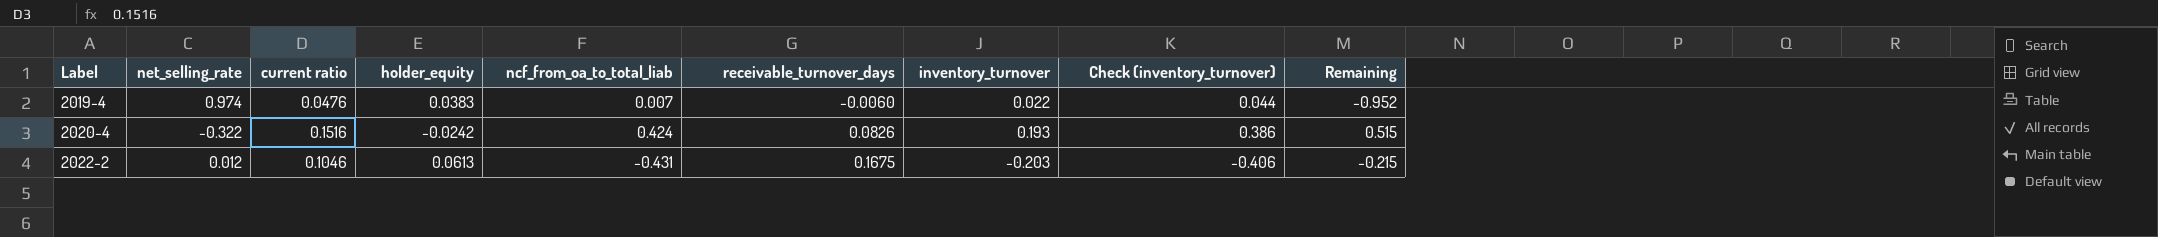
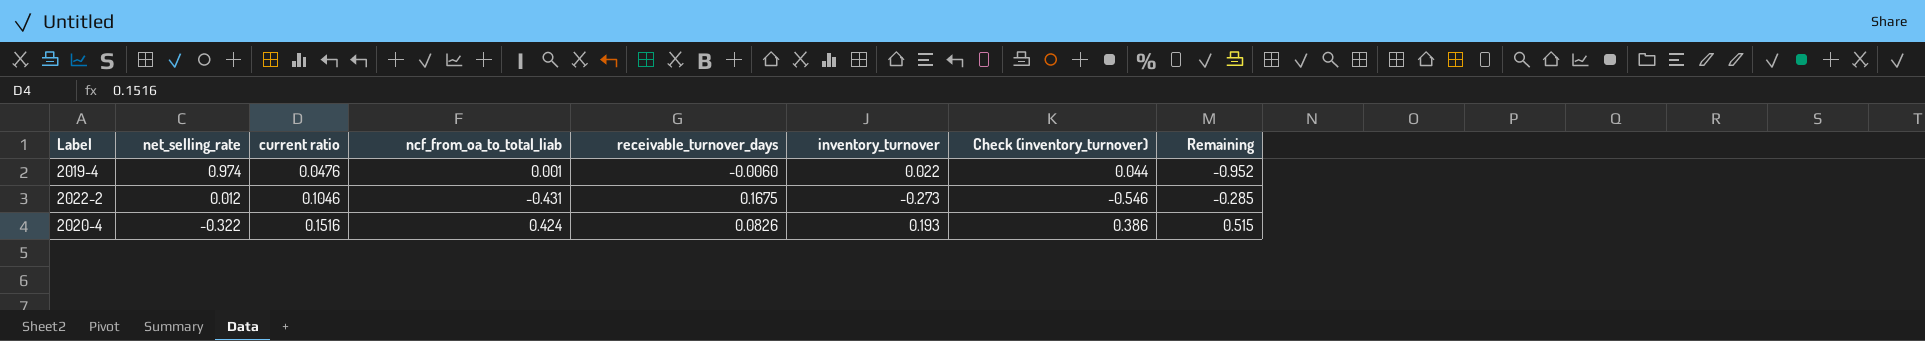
row order: Label ascending -> net_selling_rate descending
column holder_equity | position: 4 -> none
2019-4 | ncf_from_oa_to_total_liab: 0.007 -> 0.001
2022-2 | inventory_turnover: -0.203 -> -0.273
2022-2 | Check (inventory_turnover): -0.406 -> -0.546
2022-2 | Remaining: -0.215 -> -0.285

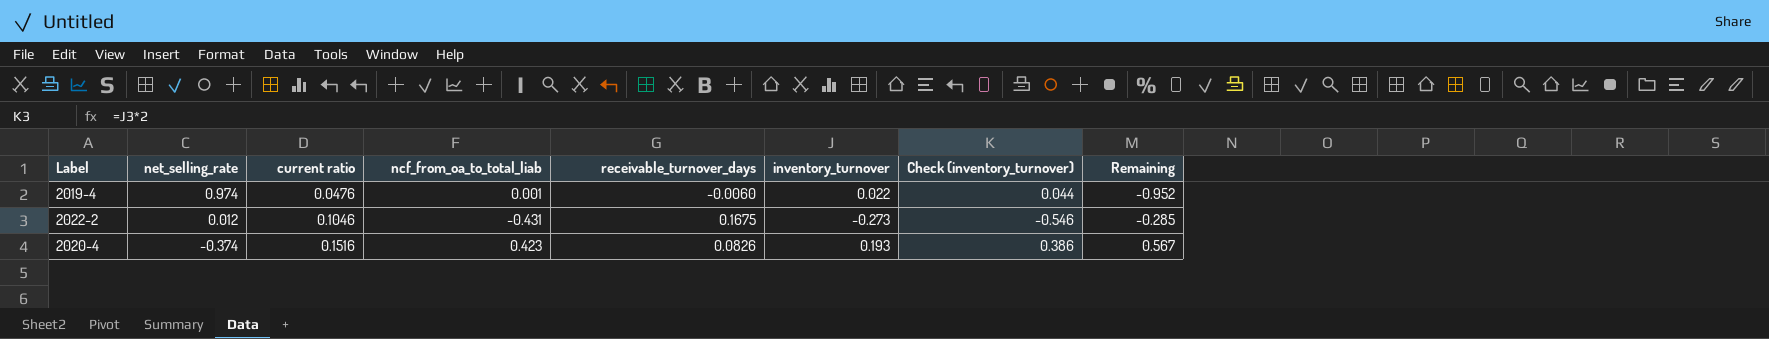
2020-4 | net_selling_rate: -0.322 -> -0.374
2020-4 | ncf_from_oa_to_total_liab: 0.424 -> 0.423
2020-4 | Remaining: 0.515 -> 0.567

